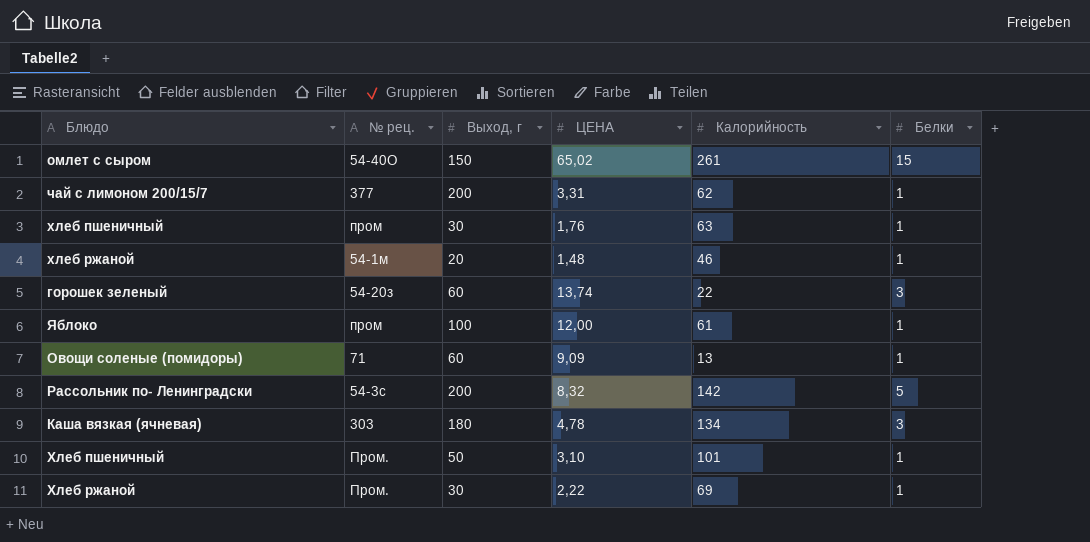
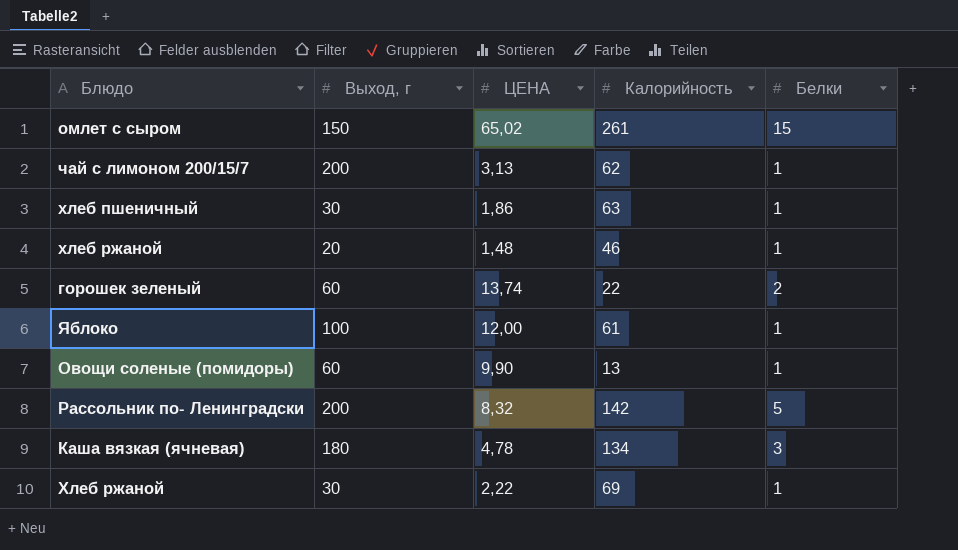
column № рец. | position: 2 -> none
row Хлеб пшеничный: Пром. | 50 | 3,10 | 101 | 1 -> none
чай с лимоном 200/15/7 | ЦЕНА: 3,31 -> 3,13
хлеб пшеничный | ЦЕНА: 1,76 -> 1,86
горошек зеленый | Белки: 3 -> 2
Овощи соленые (помидоры) | ЦЕНА: 9,09 -> 9,90

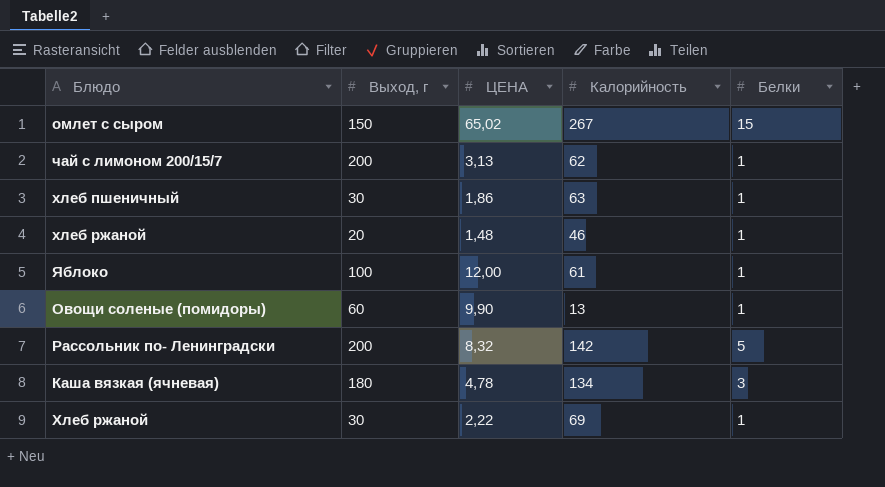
row горошек зеленый: 60 | 13,74 | 22 | 2 -> none
омлет с сыром | Калорийность: 261 -> 267

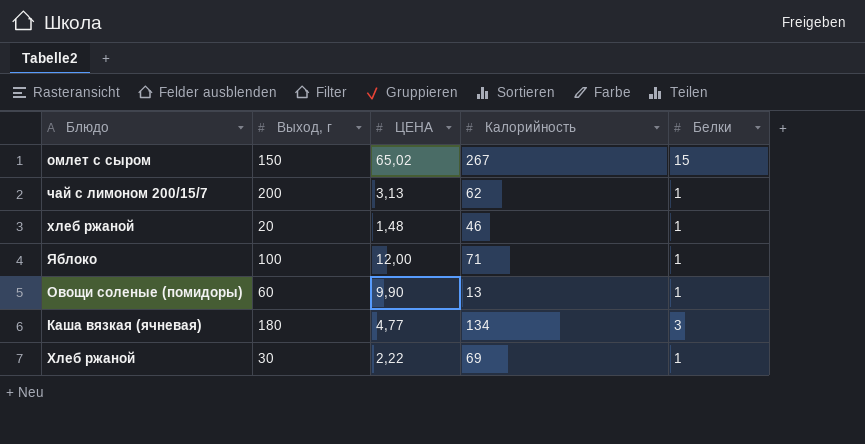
row хлеб пшеничный: 30 | 1,86 | 63 | 1 -> none
row Рассольник по- Ленинградски: 200 | 8,32 | 142 | 5 -> none
Яблоко | Калорийность: 61 -> 71
Каша вязкая (ячневая) | ЦЕНА: 4,78 -> 4,77

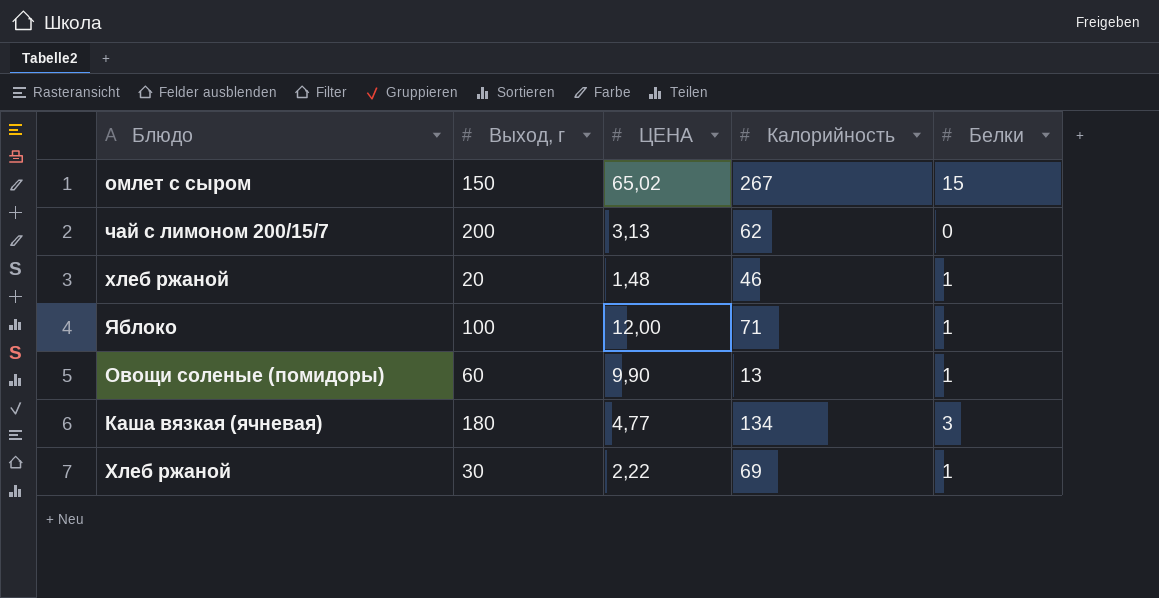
чай с лимоном 200/15/7 | Белки: 1 -> 0

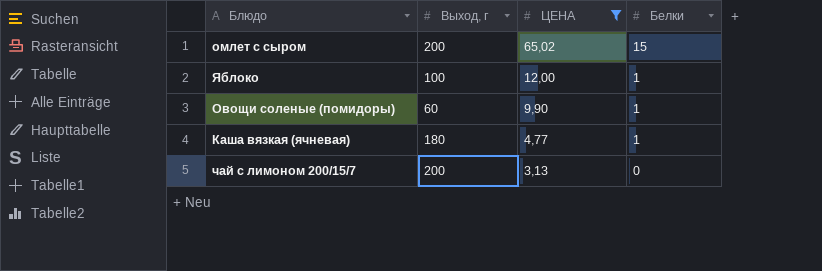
filter: none -> ЦЕНА >= 3,13
row order: none -> ЦЕНА descending
column Калорийность | position: 4 -> none
омлет с сыром | Выход, г: 150 -> 200
Каша вязкая (ячневая) | Белки: 3 -> 1

